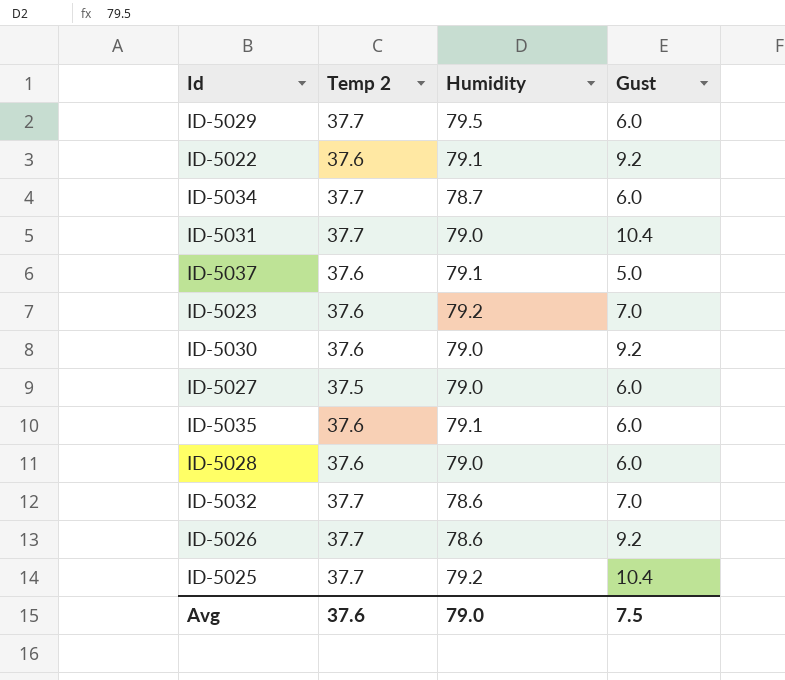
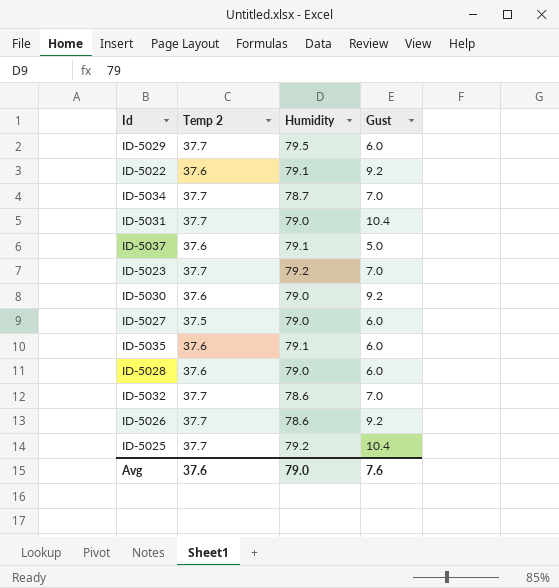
ID-5034 | Gust: 6.0 -> 7.0
ID-5023 | Temp 2: 37.6 -> 37.7
Avg | Gust: 7.5 -> 7.6

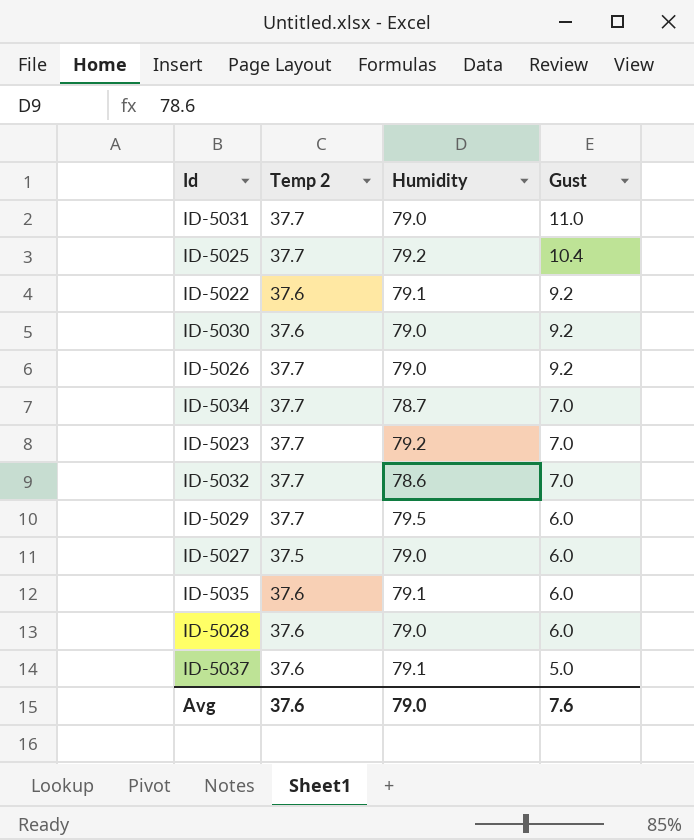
row order: none -> Gust descending
ID-5031 | Gust: 10.4 -> 11.0
ID-5026 | Humidity: 78.6 -> 79.0

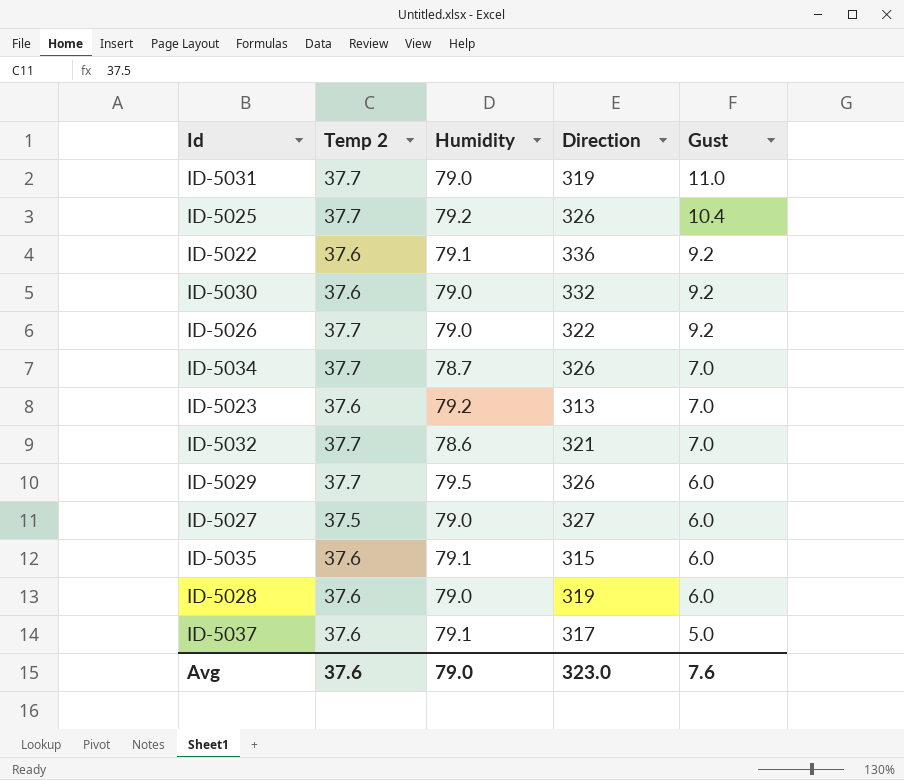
column Direction | position: none -> 4
ID-5023 | Temp 2: 37.7 -> 37.6

